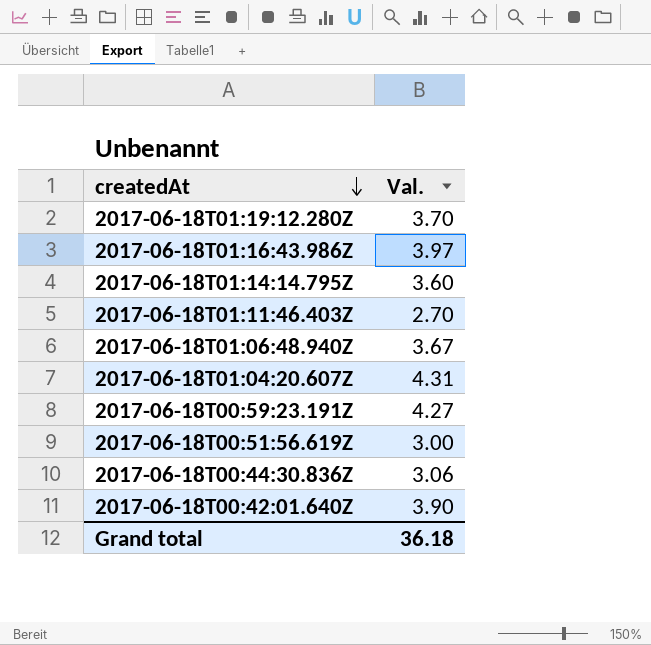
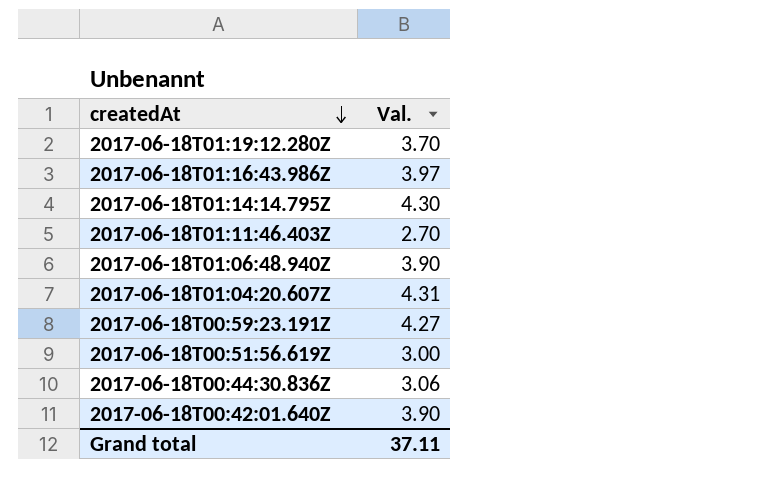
2017-06-18T01:14:14.795Z | Val.: 3.60 -> 4.30
2017-06-18T01:06:48.940Z | Val.: 3.67 -> 3.90
Grand total | Val.: 36.18 -> 37.11

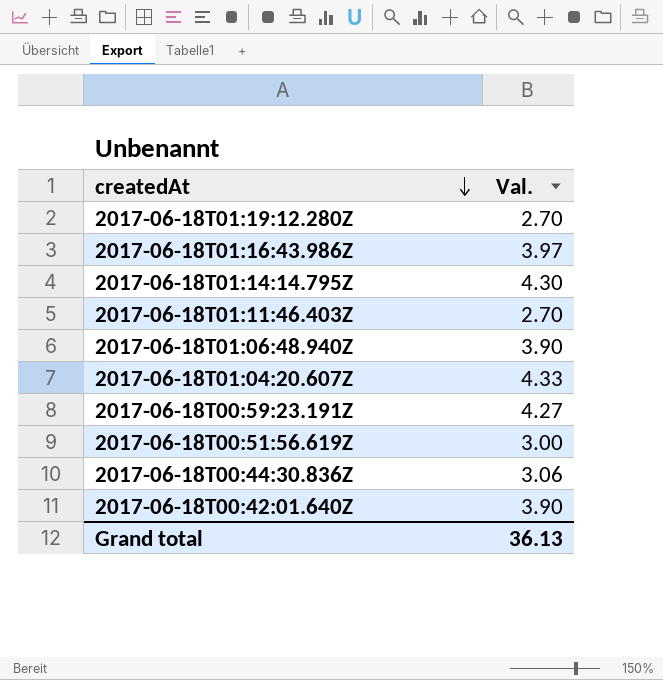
2017-06-18T01:19:12.280Z | Val.: 3.70 -> 2.70
2017-06-18T01:04:20.607Z | Val.: 4.31 -> 4.33
Grand total | Val.: 37.11 -> 36.13

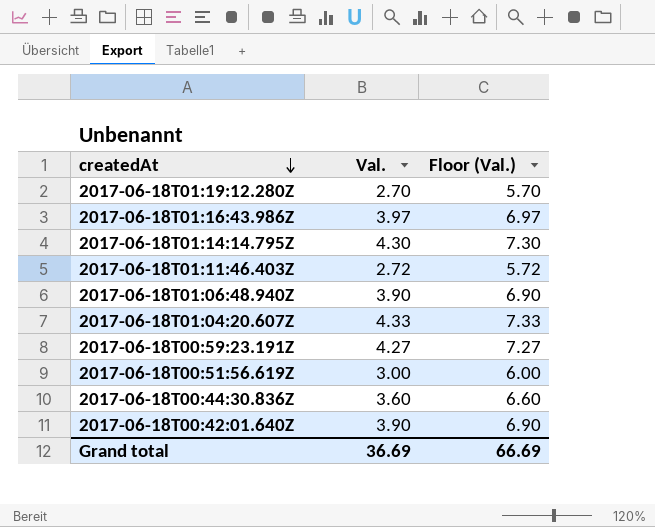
column Floor (Val.) | formula: none -> [Val.] + 3
2017-06-18T01:11:46.403Z | Val.: 2.70 -> 2.72
2017-06-18T00:44:30.836Z | Val.: 3.06 -> 3.60
Grand total | Val.: 36.13 -> 36.69

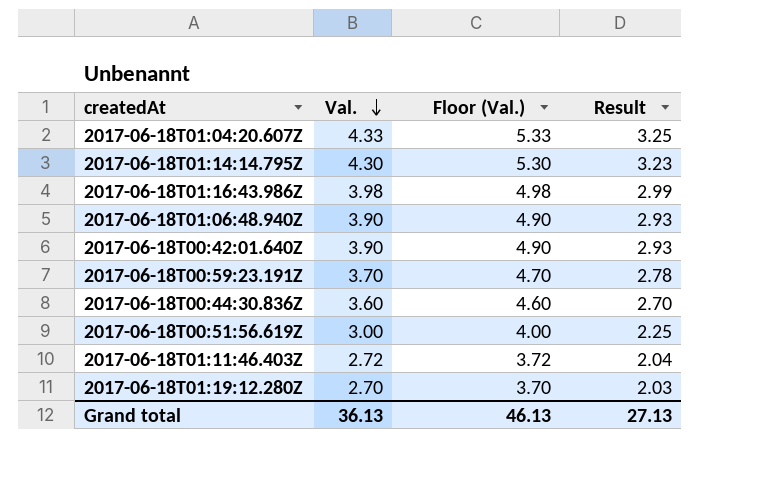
row order: createdAt descending -> Val. descending
column Floor (Val.) | formula: [Val.] + 3 -> [Val.] + 1
column Result | formula: none -> [Val.] * 0.75
2017-06-18T01:16:43.986Z | Val.: 3.97 -> 3.98
2017-06-18T00:59:23.191Z | Val.: 4.27 -> 3.70
Grand total | Val.: 36.69 -> 36.13
Grand total | Floor (Val.): 66.69 -> 46.13

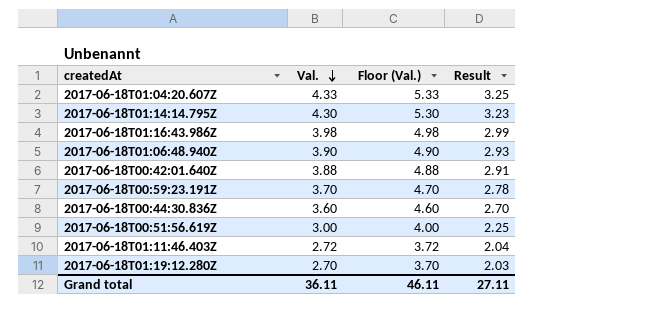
2017-06-18T00:42:01.640Z | Val.: 3.90 -> 3.88
2017-06-18T00:42:01.640Z | Floor (Val.): 4.90 -> 4.88
2017-06-18T00:42:01.640Z | Result: 2.93 -> 2.91
Grand total | Val.: 36.13 -> 36.11
Grand total | Floor (Val.): 46.13 -> 46.11
Grand total | Result: 27.13 -> 27.11

